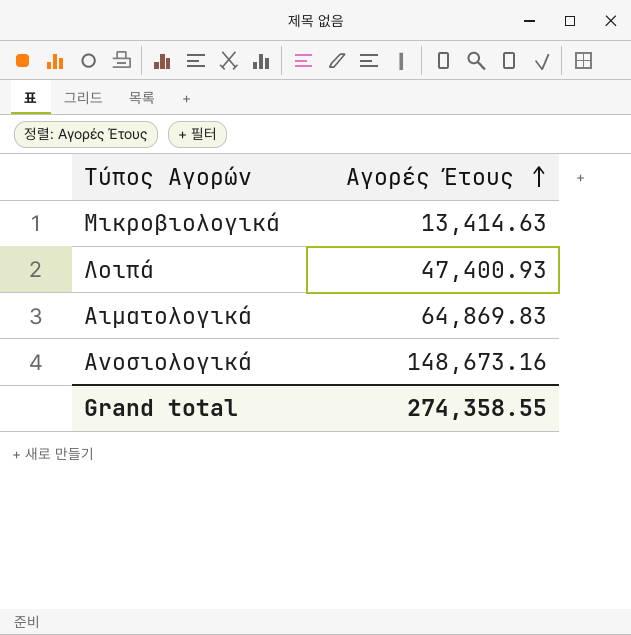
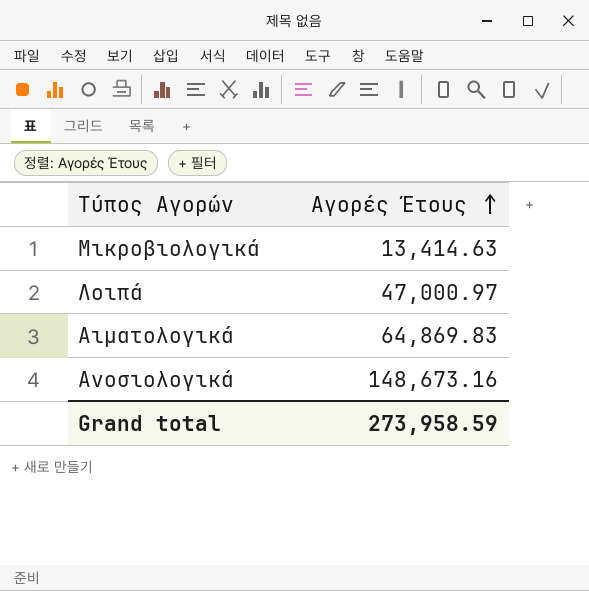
Λοιπά | Αγορές Έτους: 47,400.93 -> 47,000.97
Grand total | Αγορές Έτους: 274,358.55 -> 273,958.59

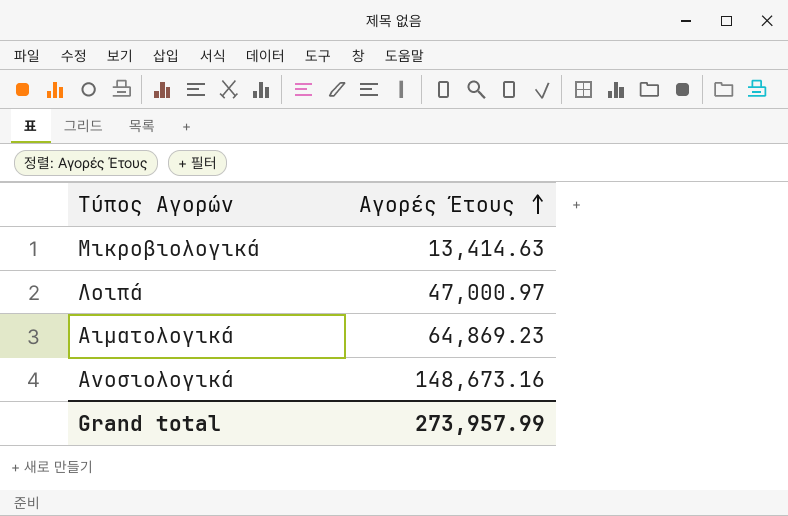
Αιματολογικά | Αγορές Έτους: 64,869.83 -> 64,869.23
Grand total | Αγορές Έτους: 273,958.59 -> 273,957.99

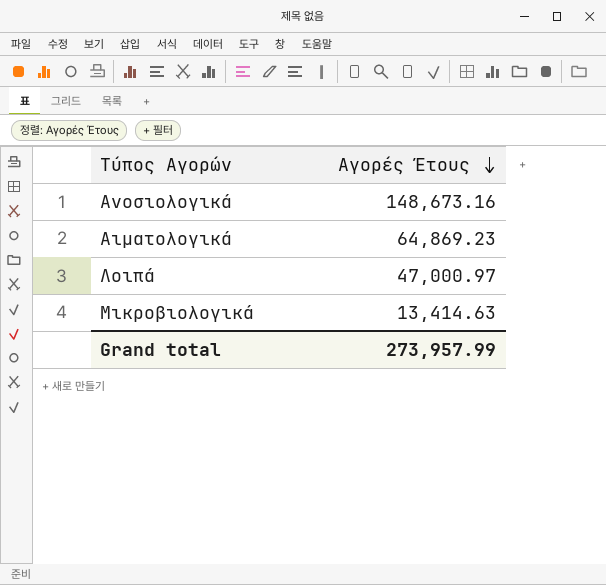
row order: Αγορές Έτους ascending -> Αγορές Έτους descending

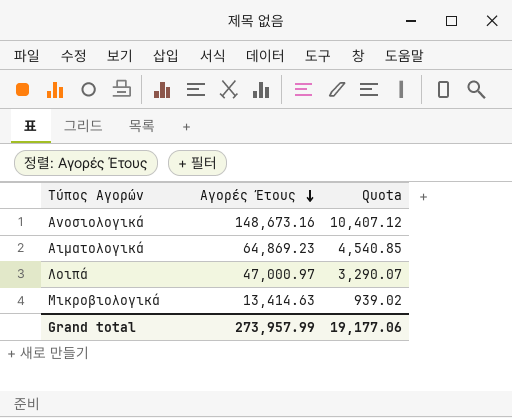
column Quota | formula: none -> [Αγορές Έτους] * 0.07

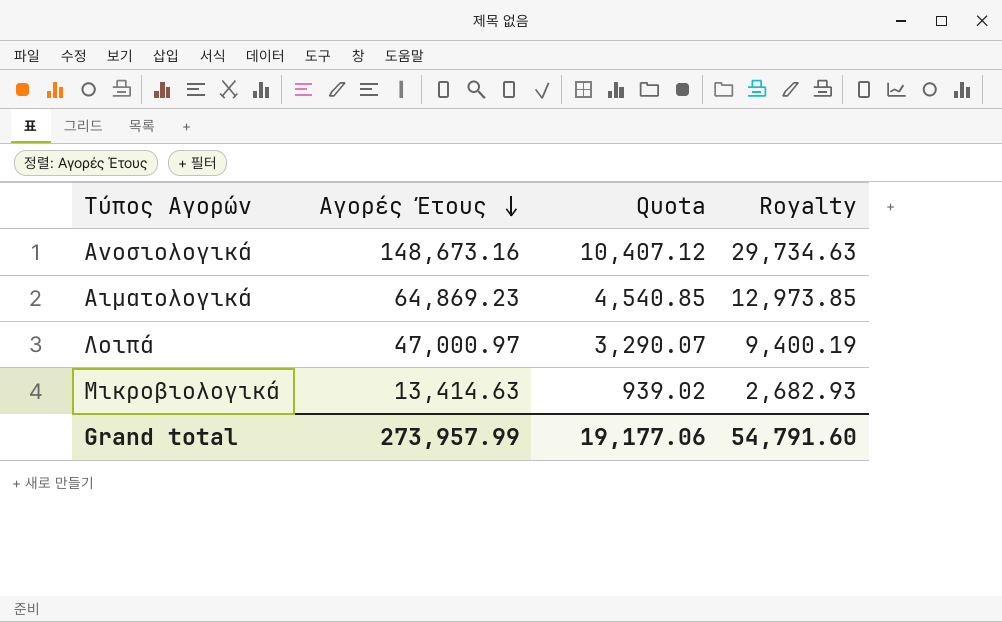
column Royalty | formula: none -> [Αγορές Έτους] * 0.2

